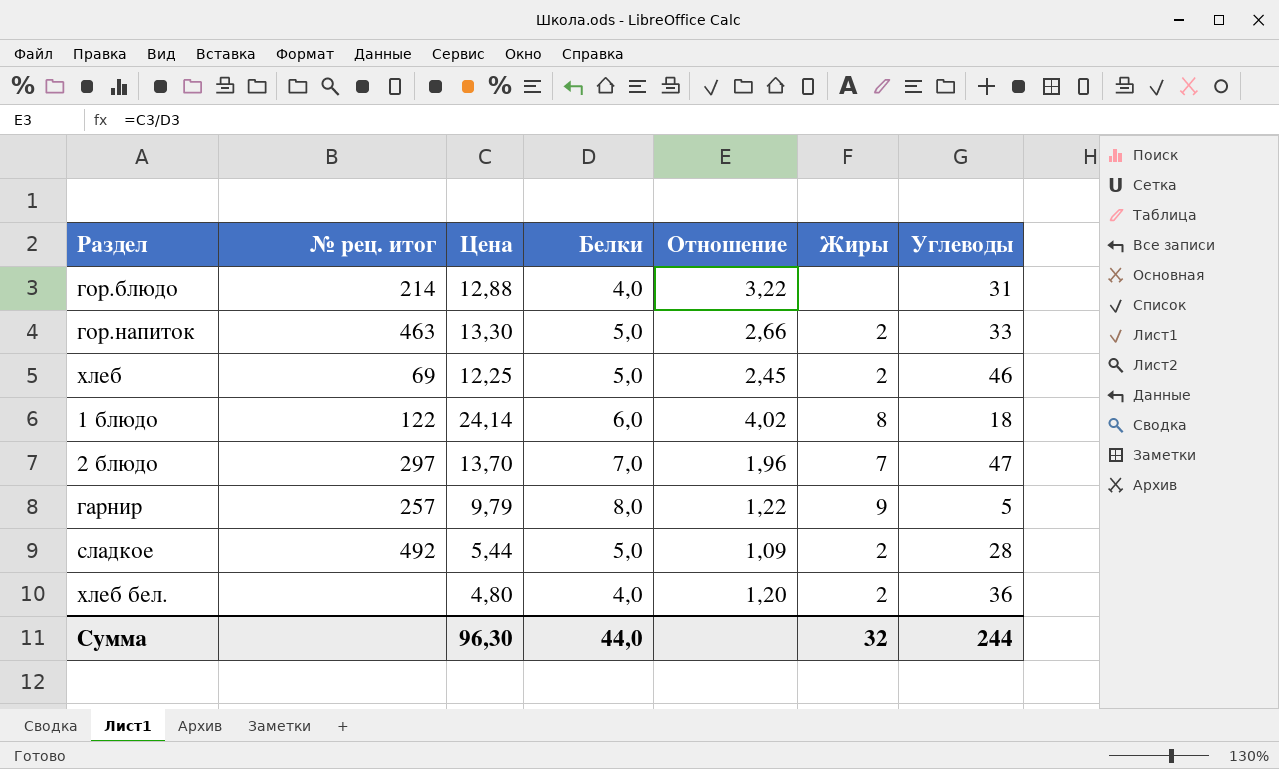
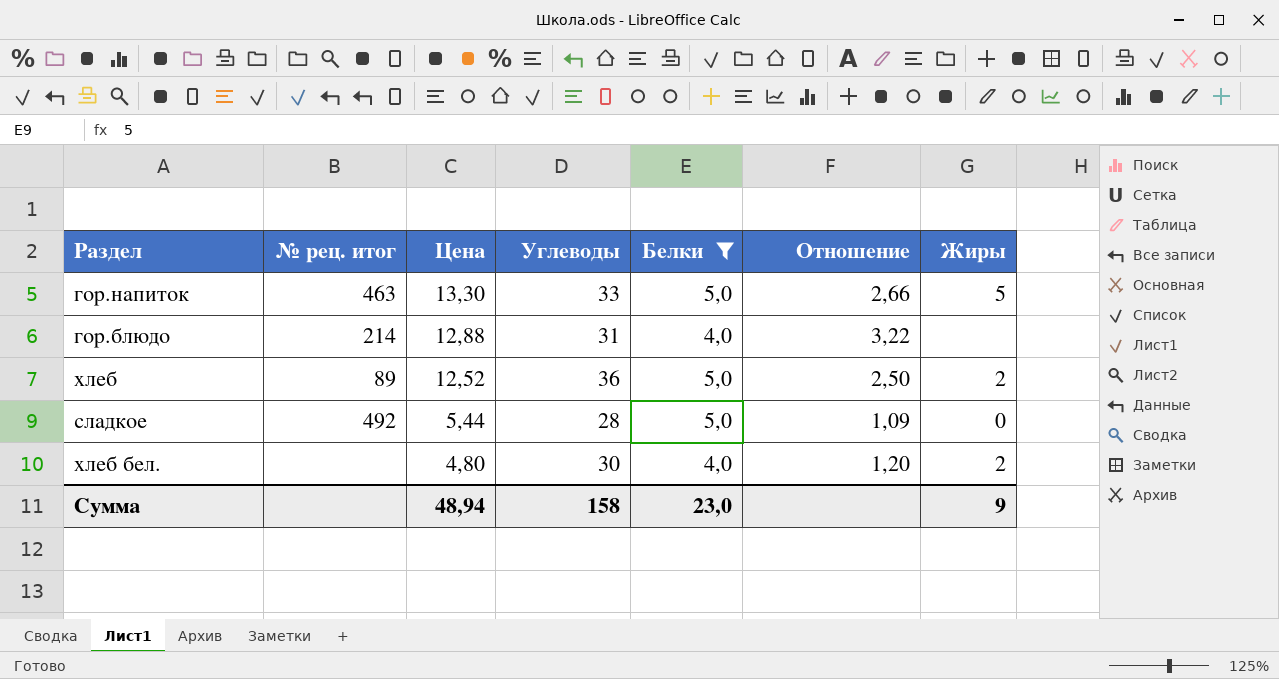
filter: none -> Белки <= 5,0
row order: none -> Цена descending
column Углеводы | position: 7 -> 4
гор.напиток | Жиры: 2 -> 5
хлеб | № рец. итог: 69 -> 89
хлеб | Цена: 12,25 -> 12,52
хлеб | Углеводы: 46 -> 36
хлеб | Отношение: 2,45 -> 2,50
сладкое | Жиры: 2 -> 0
хлеб бел. | Углеводы: 36 -> 30
Сумма | Цена: 96,30 -> 48,94
Сумма | Углеводы: 244 -> 158
Сумма | Белки: 44,0 -> 23,0
Сумма | Жиры: 32 -> 9

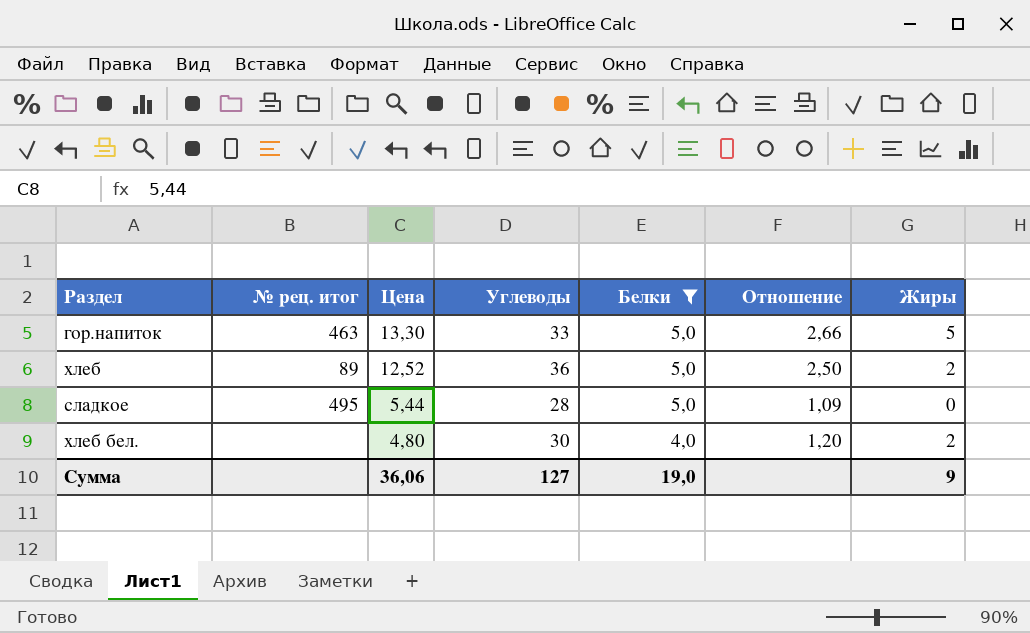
row гор.блюдо: 214 | 12,88 | 31 | 4,0 | 3,22 | none -> none
сладкое | № рец. итог: 492 -> 495
Сумма | Цена: 48,94 -> 36,06
Сумма | Углеводы: 158 -> 127
Сумма | Белки: 23,0 -> 19,0

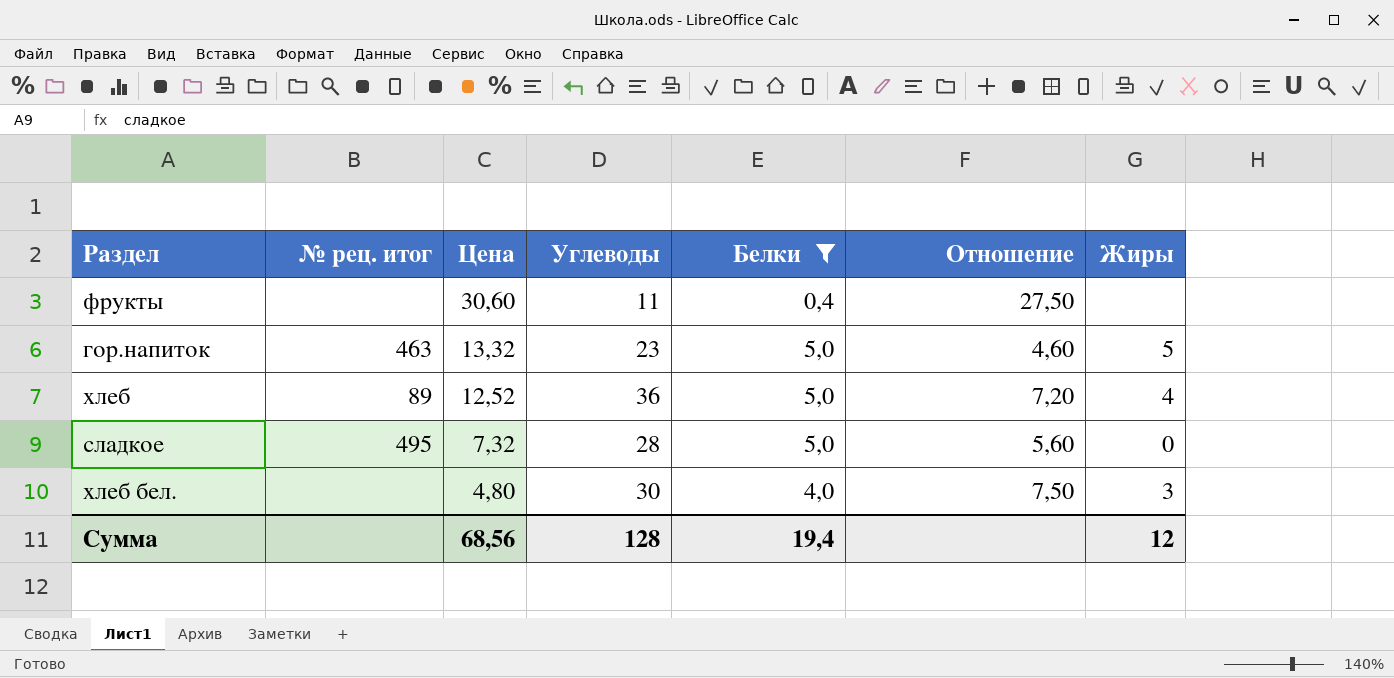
column Отношение | formula: [Цена] / [Белки] -> [Углеводы] / [Белки]
row фрукты: none -> none | 30,60 | 11 | 0,4 | 27,50 | none
гор.напиток | Цена: 13,30 -> 13,32
гор.напиток | Углеводы: 33 -> 23
хлеб | Жиры: 2 -> 4
сладкое | Цена: 5,44 -> 7,32
хлеб бел. | Жиры: 2 -> 3
Сумма | Цена: 36,06 -> 68,56
Сумма | Углеводы: 127 -> 128
Сумма | Белки: 19,0 -> 19,4
Сумма | Жиры: 9 -> 12

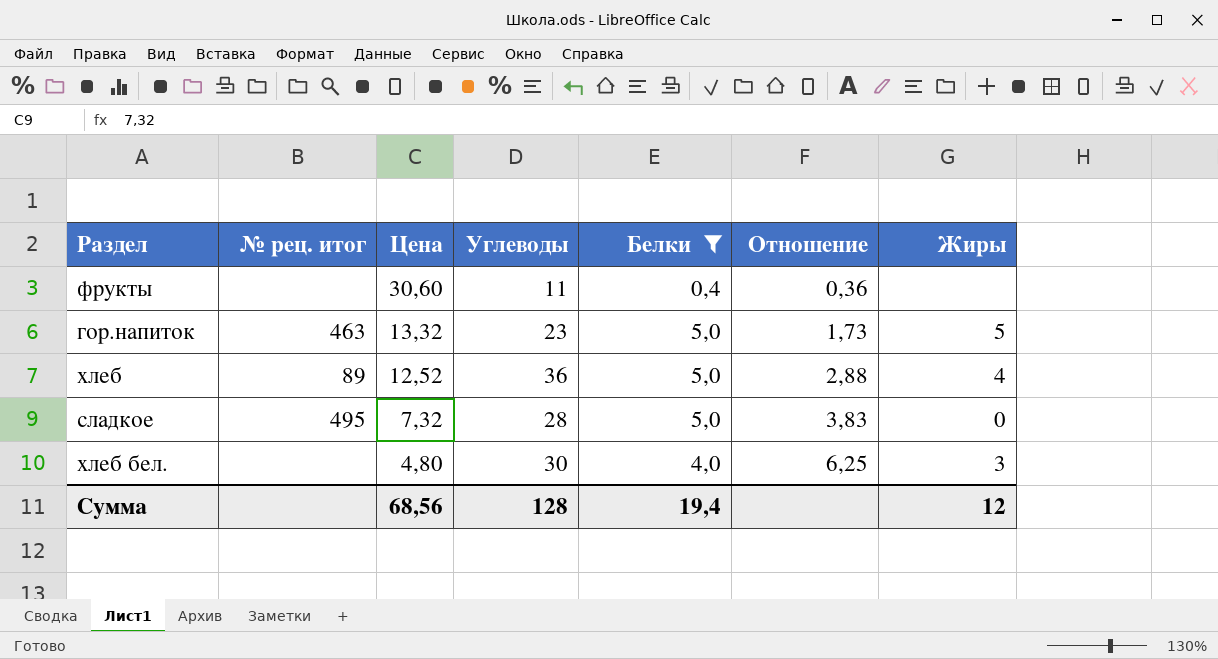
column Отношение | formula: [Углеводы] / [Белки] -> [Углеводы] / [Цена]

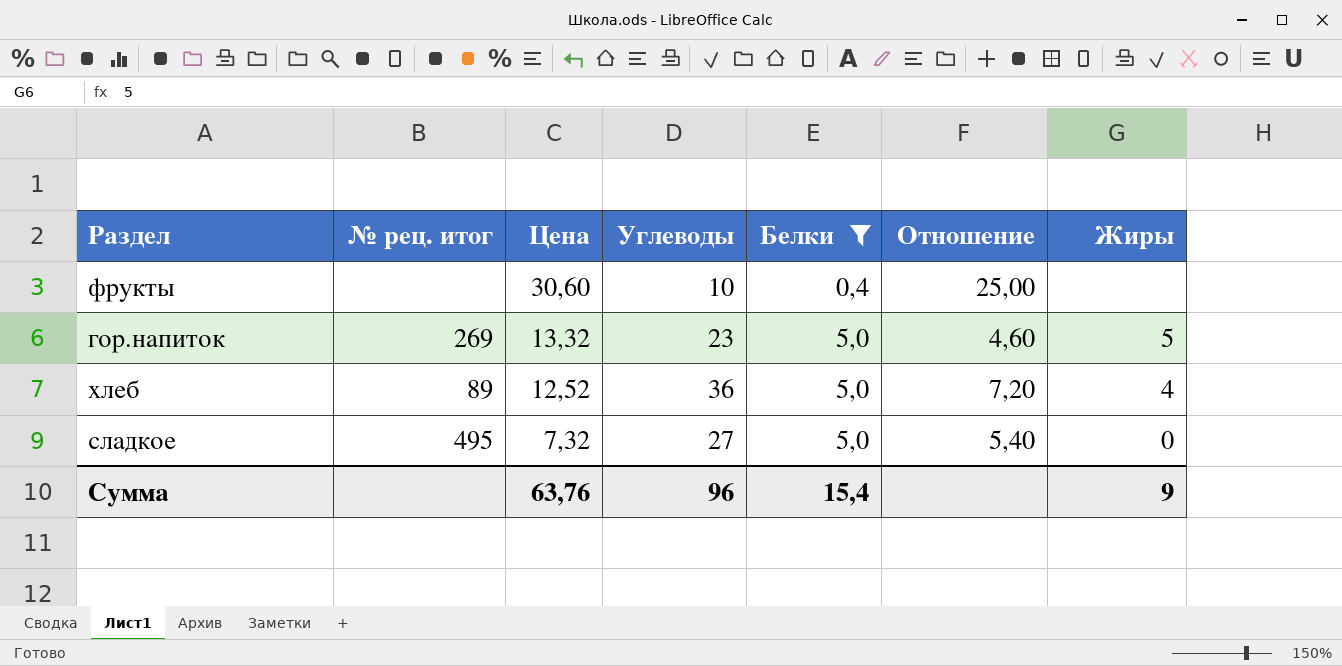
column Отношение | formula: [Углеводы] / [Цена] -> [Углеводы] / [Белки]
row хлеб бел.: none | 4,80 | 30 | 4,0 | 6,25 | 3 -> none
фрукты | Углеводы: 11 -> 10
гор.напиток | № рец. итог: 463 -> 269
сладкое | Углеводы: 28 -> 27
Сумма | Цена: 68,56 -> 63,76
Сумма | Углеводы: 128 -> 96
Сумма | Белки: 19,4 -> 15,4
Сумма | Жиры: 12 -> 9

